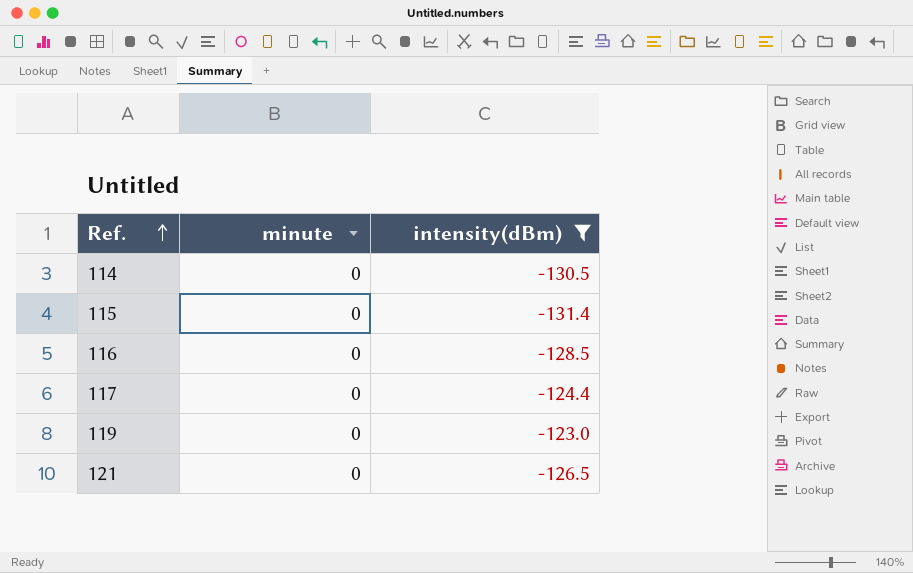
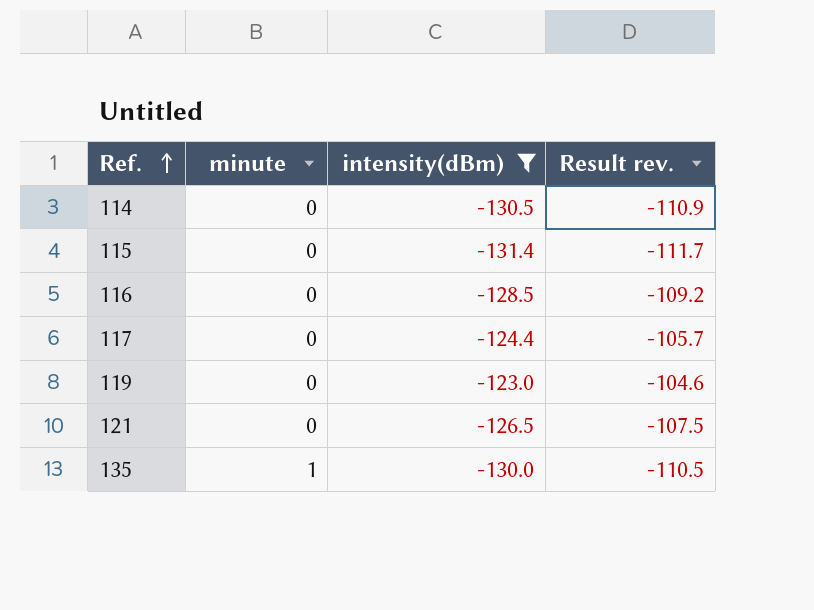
column Result rev. | formula: none -> [intensity(dBm)] * 0.85
row 135: none -> 1 | -130.0 | -110.5

